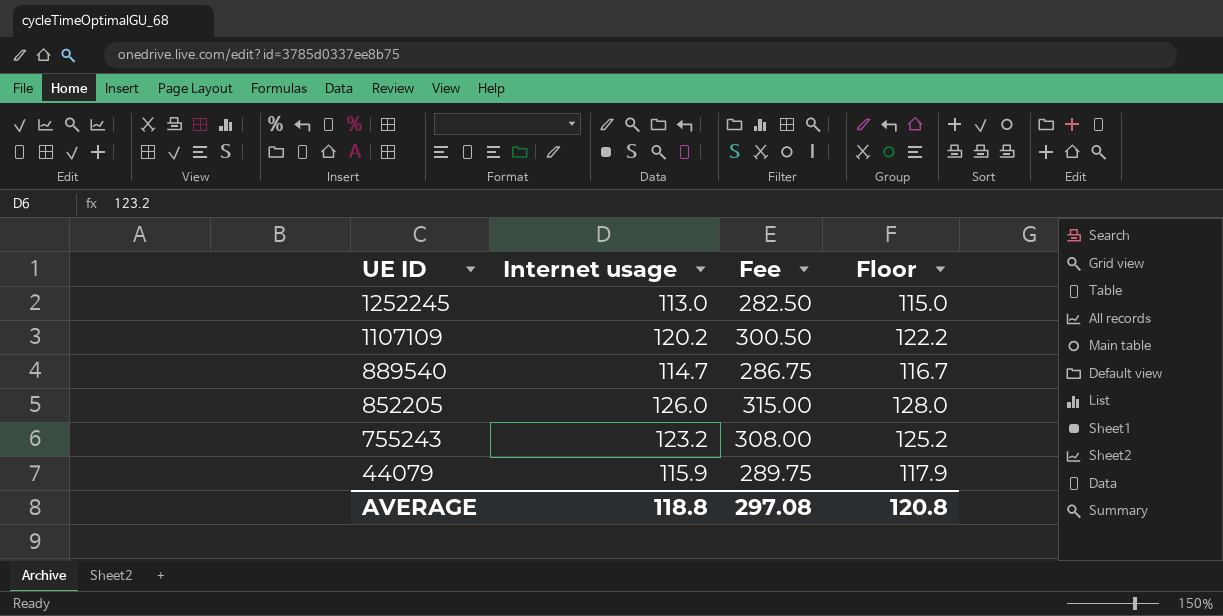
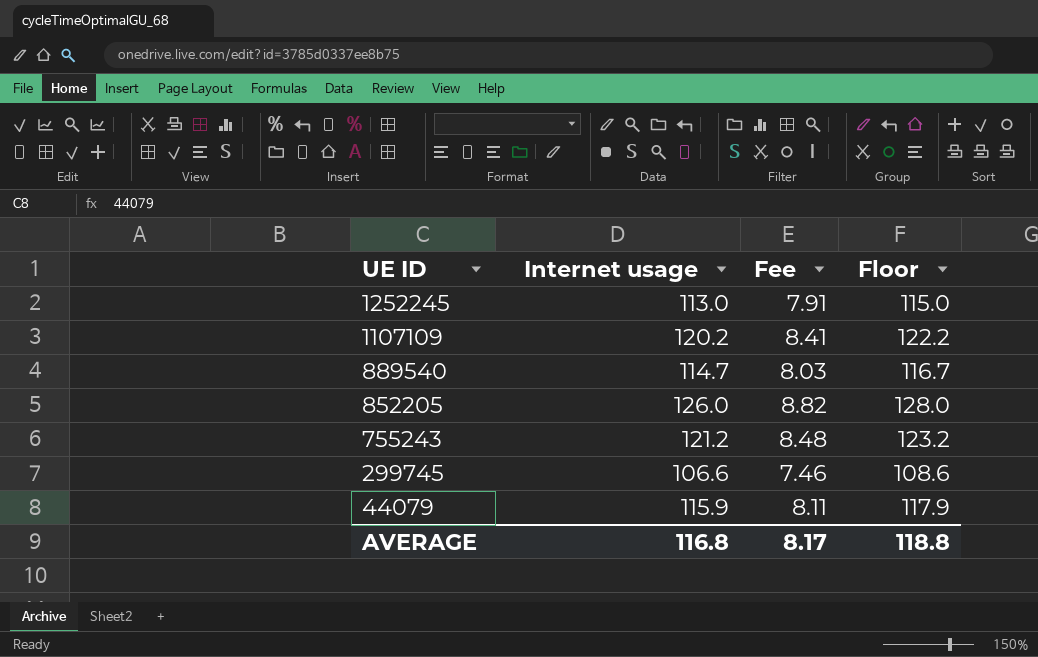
column Fee | formula: [Internet usage] * 2.5 -> [Internet usage] * 0.07
755243 | Internet usage: 123.2 -> 121.2
755243 | Floor: 125.2 -> 123.2
row 299745: none -> 106.6 | 7.46 | 108.6
AVERAGE | Internet usage: 118.8 -> 116.8
AVERAGE | Fee: 297.08 -> 8.17
AVERAGE | Floor: 120.8 -> 118.8

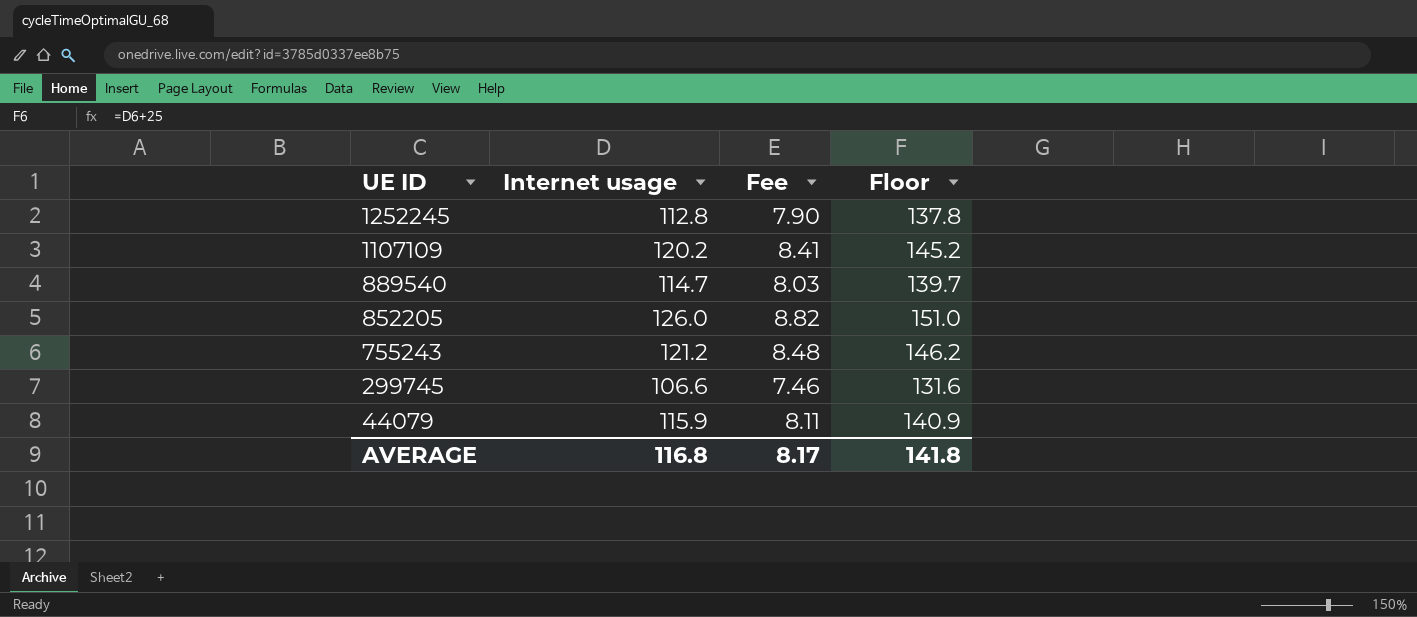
column Floor | formula: [Internet usage] + 2 -> [Internet usage] + 25
1252245 | Internet usage: 113.0 -> 112.8
1252245 | Fee: 7.91 -> 7.90
AVERAGE | Floor: 118.8 -> 141.8

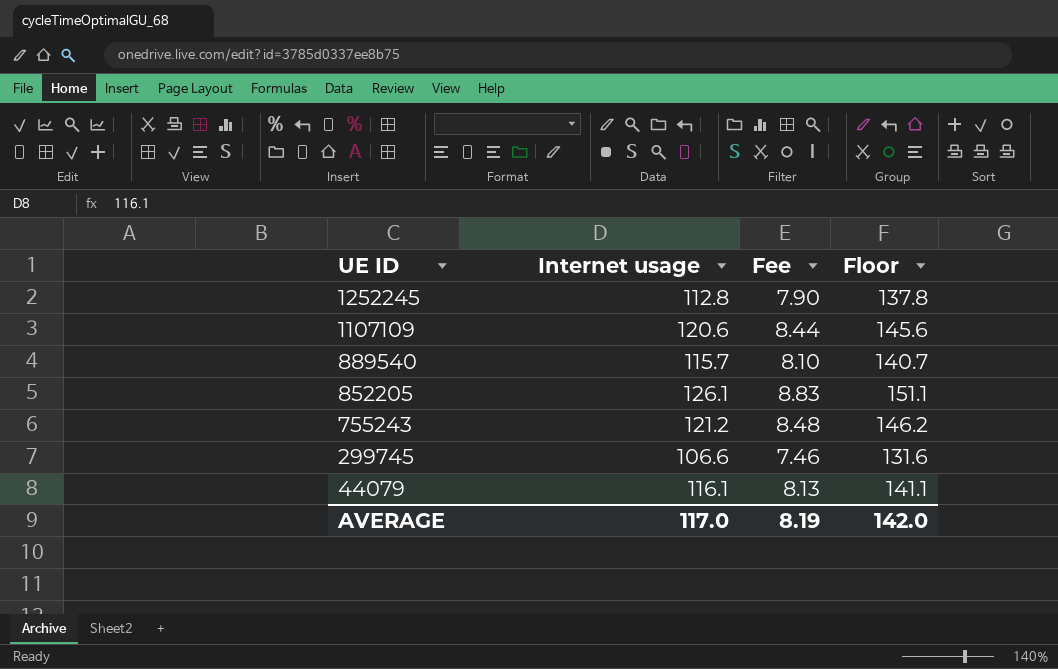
1107109 | Internet usage: 120.2 -> 120.6
1107109 | Fee: 8.41 -> 8.44
1107109 | Floor: 145.2 -> 145.6
889540 | Internet usage: 114.7 -> 115.7
889540 | Fee: 8.03 -> 8.10
889540 | Floor: 139.7 -> 140.7
852205 | Internet usage: 126.0 -> 126.1
852205 | Fee: 8.82 -> 8.83
852205 | Floor: 151.0 -> 151.1
44079 | Internet usage: 115.9 -> 116.1
44079 | Fee: 8.11 -> 8.13
44079 | Floor: 140.9 -> 141.1
AVERAGE | Internet usage: 116.8 -> 117.0
AVERAGE | Fee: 8.17 -> 8.19
AVERAGE | Floor: 141.8 -> 142.0

